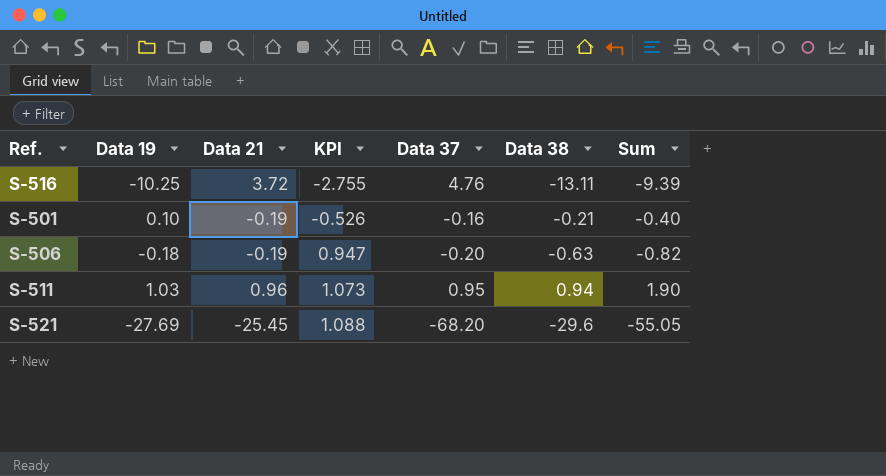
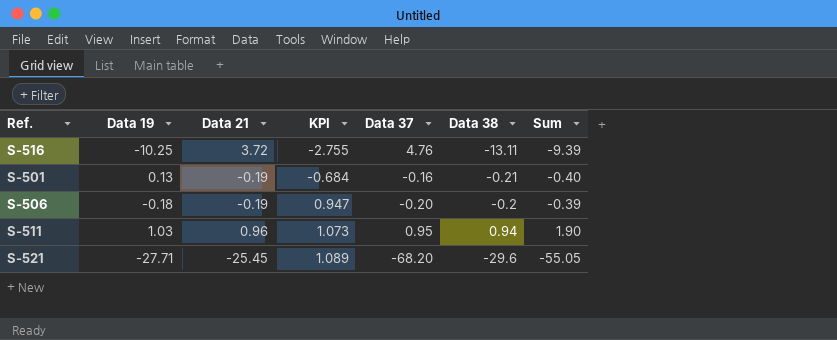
S-501 | Data 19: 0.10 -> 0.13
S-501 | KPI: -0.526 -> -0.684
S-506 | Data 38: -0.63 -> -0.2
S-506 | Sum: -0.82 -> -0.39
S-521 | Data 19: -27.69 -> -27.71
S-521 | KPI: 1.088 -> 1.089

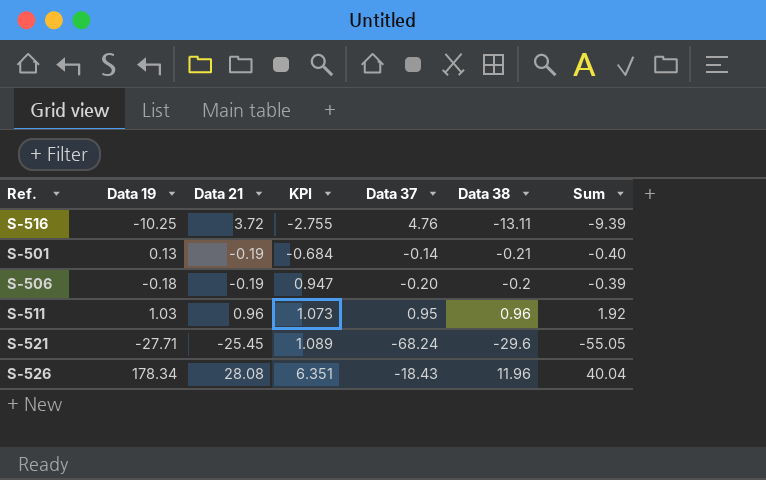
S-501 | Data 37: -0.16 -> -0.14
S-511 | Data 38: 0.94 -> 0.96
S-511 | Sum: 1.90 -> 1.92
S-521 | Data 37: -68.20 -> -68.24
row S-526: none -> 178.34 | 28.08 | 6.351 | -18.43 | 11.96 | 40.04

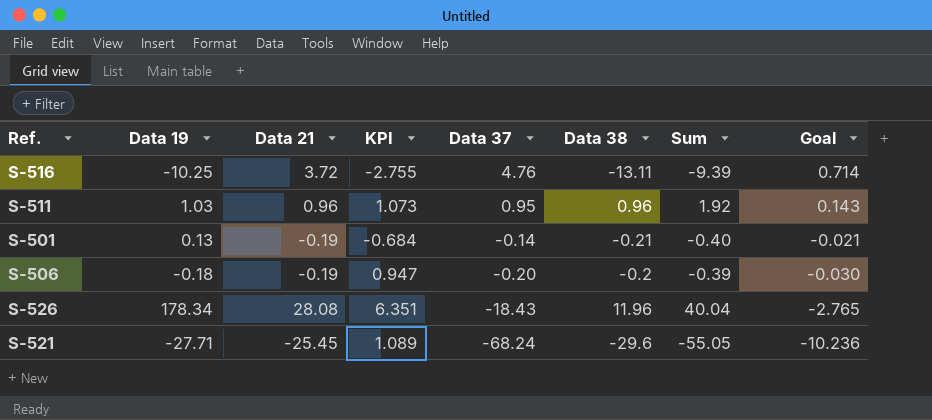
row order: KPI ascending -> Data 37 descending
column Goal | formula: none -> [Data 37] * 0.15

